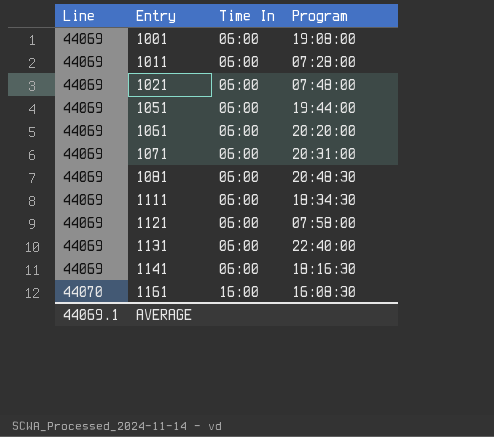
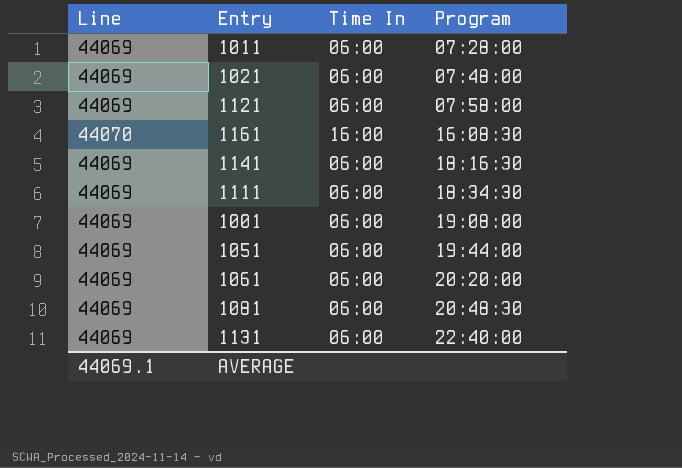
row order: Line ascending -> Program ascending
row 1071: 44069 | 06:00 | 20:31:00 -> none

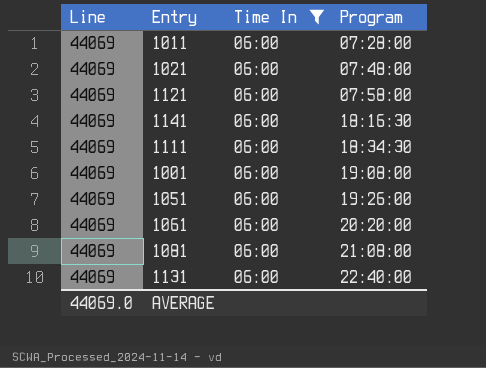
filter: none -> Time In = 06:00
1051 | Program: 19:44:00 -> 19:26:00
1081 | Program: 20:48:30 -> 21:08:00
AVERAGE | Line: 44069.1 -> 44069.0

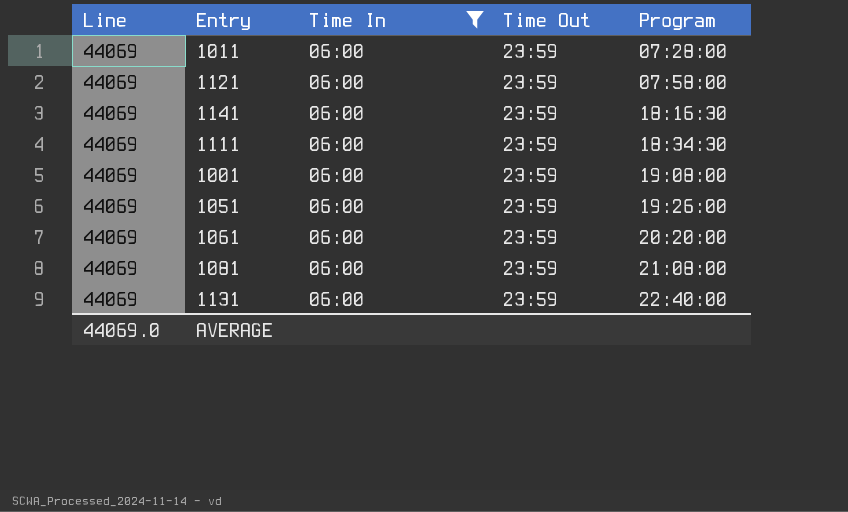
column Time Out | position: none -> 4
row 1021: 44069 | 06:00 | 07:48:00 -> none

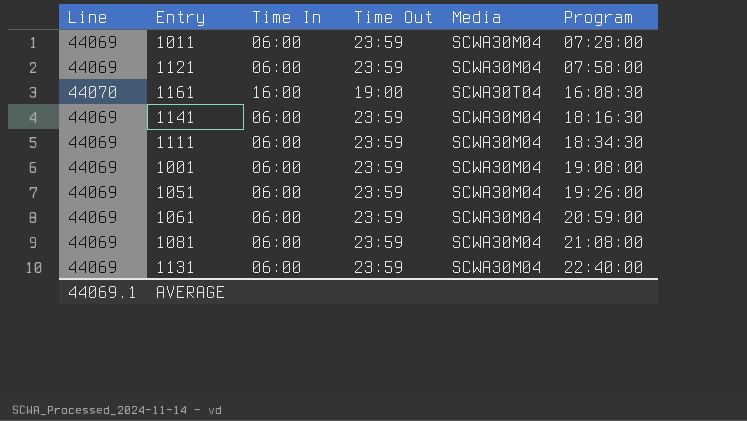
filter: Time In = 06:00 -> none
column Media | position: none -> 5
1061 | Program: 20:20:00 -> 20:59:00
AVERAGE | Line: 44069.0 -> 44069.1

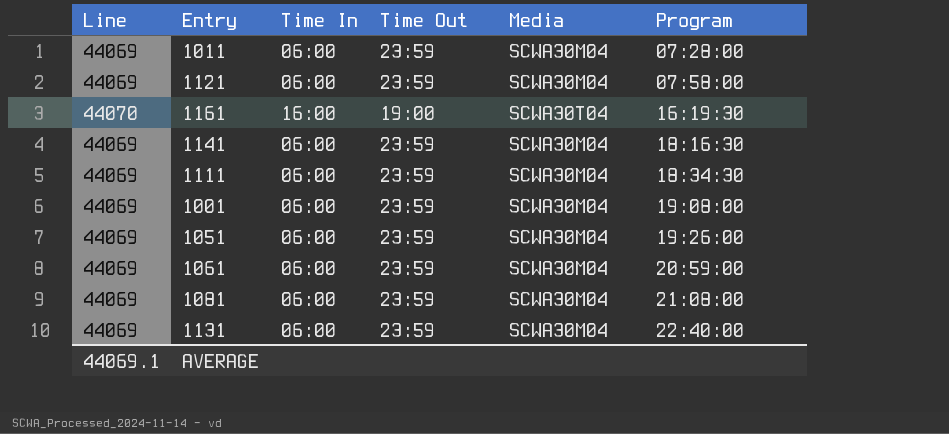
1161 | Program: 16:08:30 -> 16:19:30

